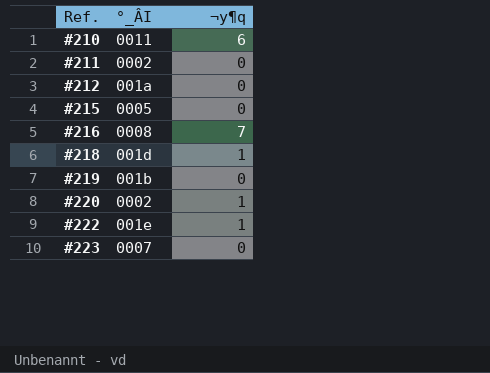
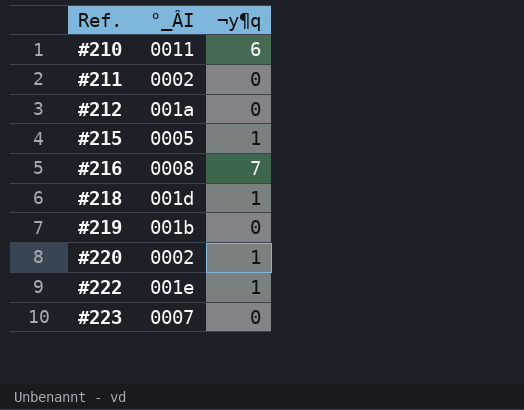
#215 | ¬y¶q: 0 -> 1

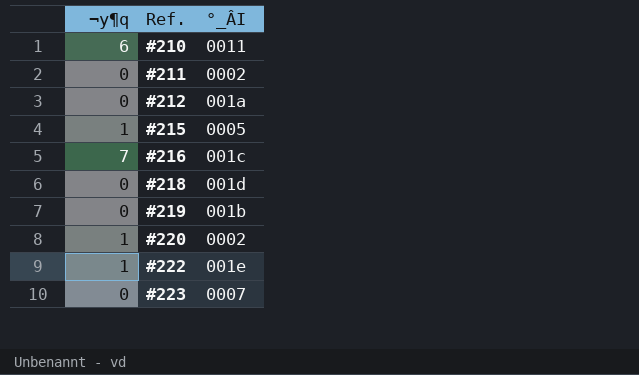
column ¬y¶q | position: 3 -> 1
#216 | °_ÂI: 0008 -> 001c
#218 | ¬y¶q: 1 -> 0

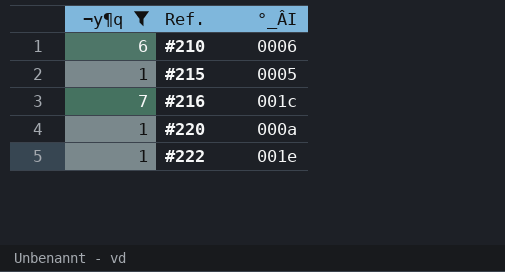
filter: none -> ¬y¶q != 0
#210 | °_ÂI: 0011 -> 0006
#220 | °_ÂI: 0002 -> 000a

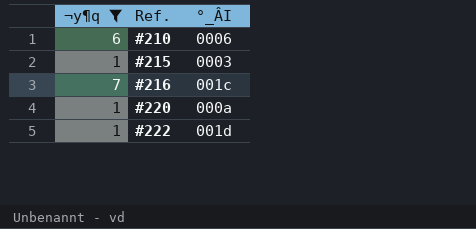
#215 | °_ÂI: 0005 -> 0003
#222 | °_ÂI: 001e -> 001d

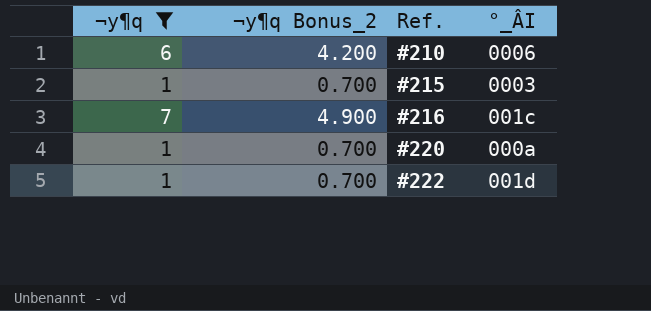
column ¬y¶q Bonus_2 | formula: none -> [¬y¶q] * 0.7

